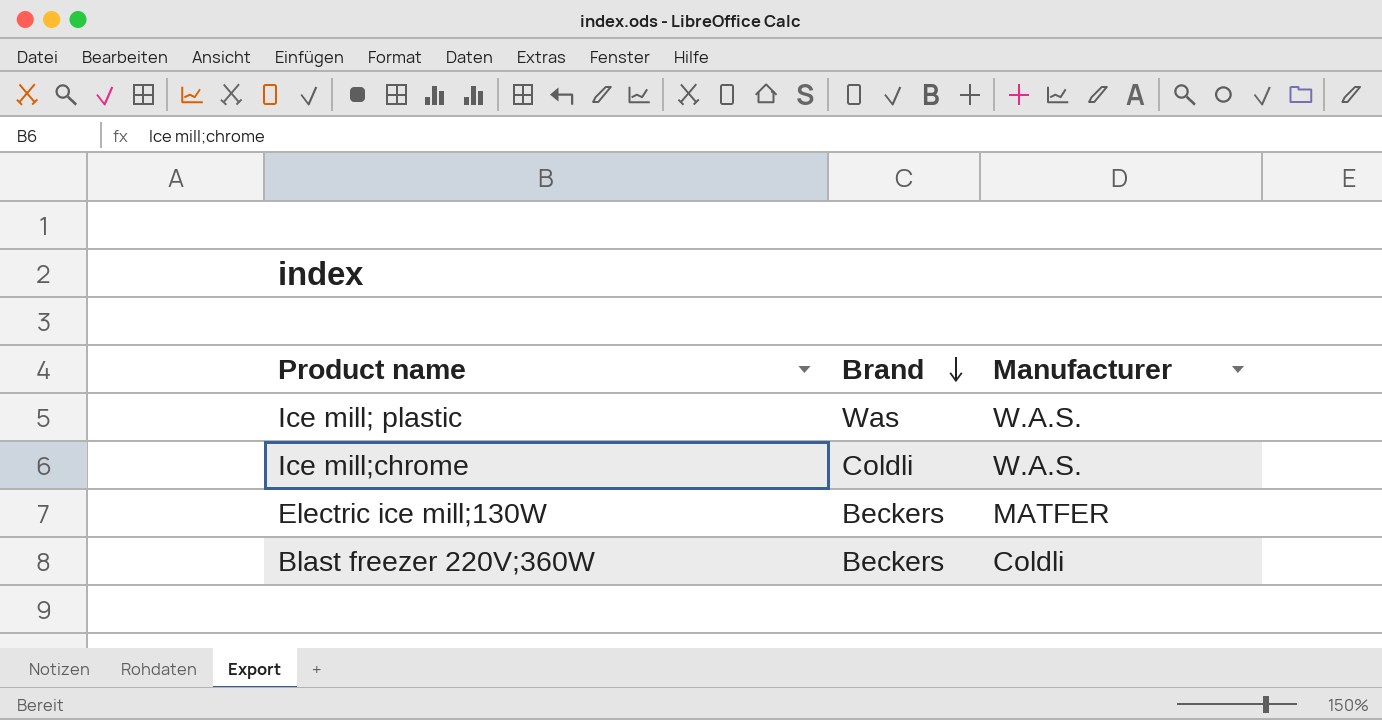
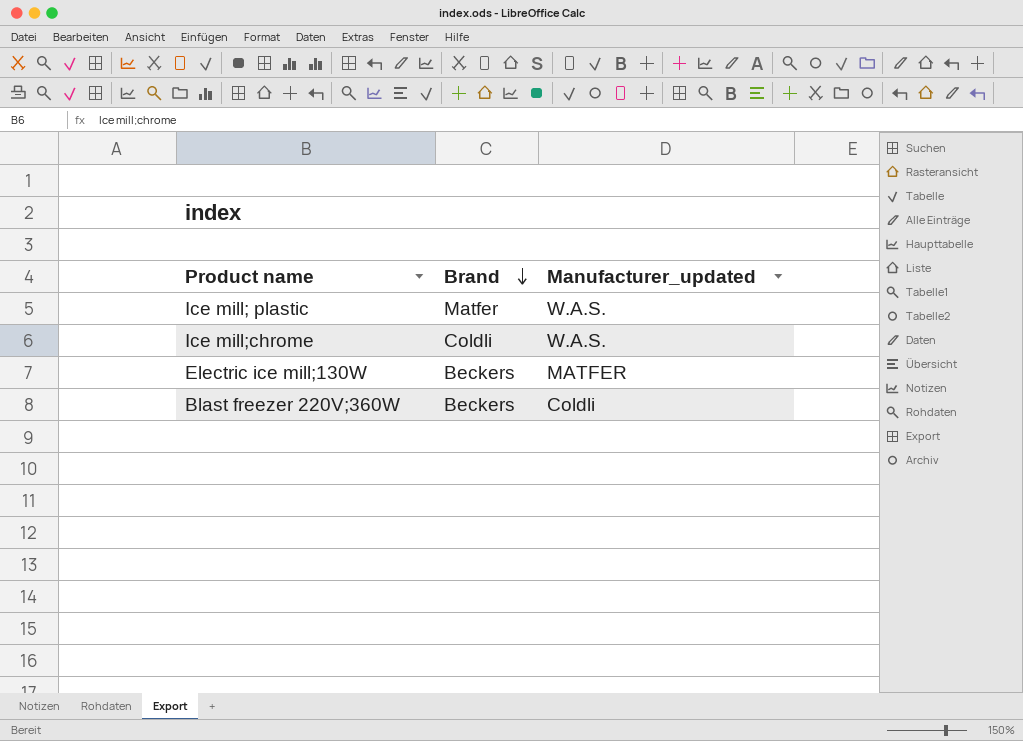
column name: Manufacturer -> Manufacturer_updated
Ice mill; plastic | Brand: Was -> Matfer

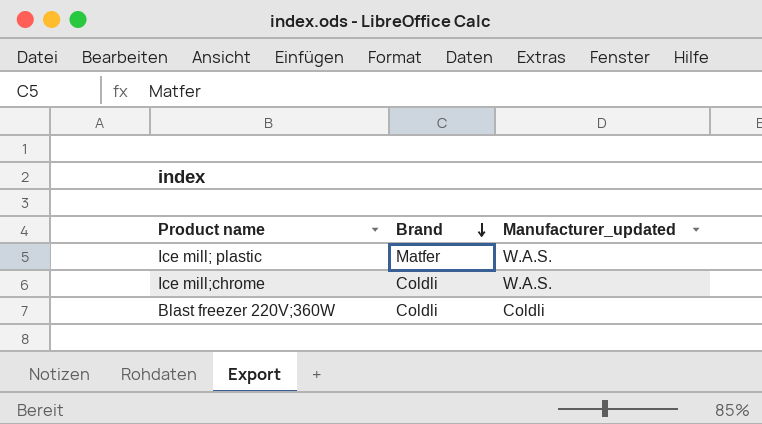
row Electric ice mill;130W: Beckers | MATFER -> none
Blast freezer 220V;360W | Brand: Beckers -> Coldli

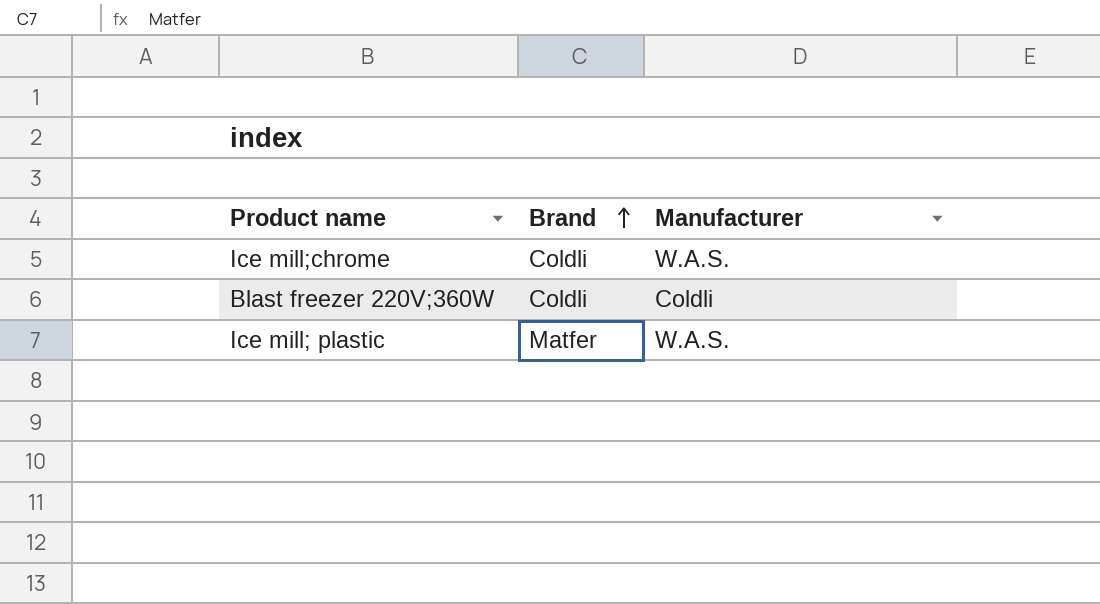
row order: Brand descending -> Brand ascending
column name: Manufacturer_updated -> Manufacturer

